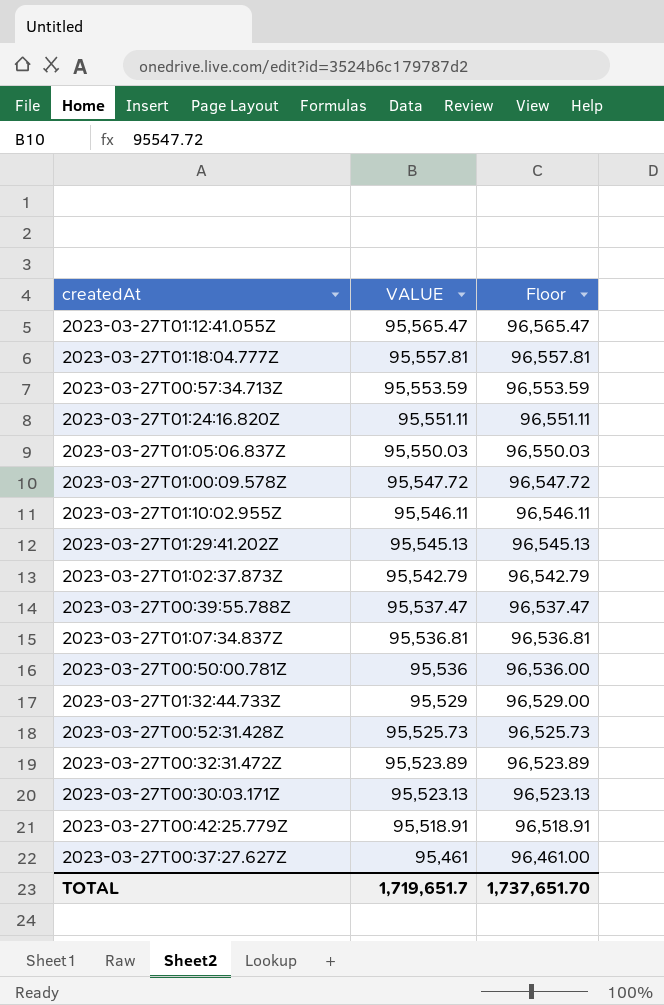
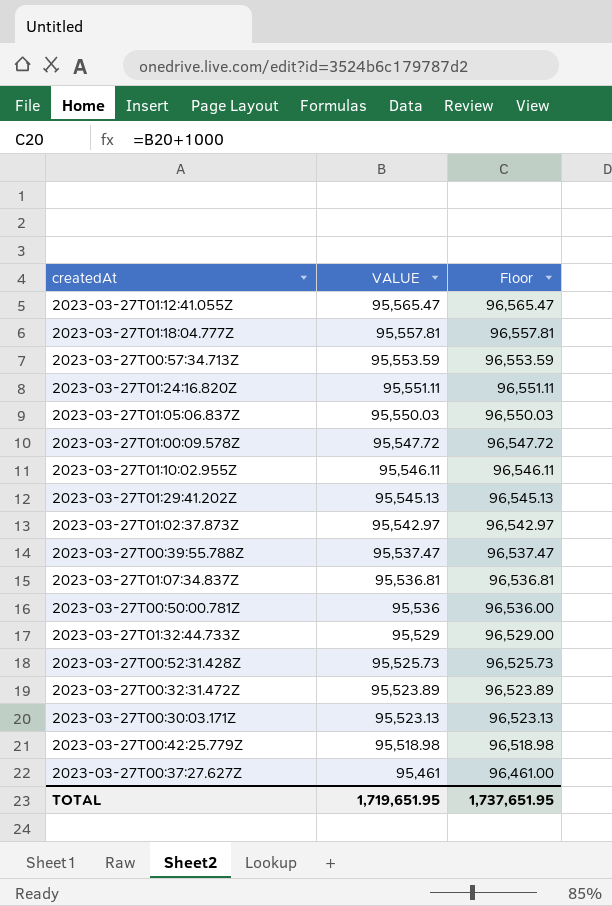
2023-03-27T01:02:37.873Z | VALUE: 95,542.79 -> 95,542.97
2023-03-27T01:02:37.873Z | Floor: 96,542.79 -> 96,542.97
2023-03-27T00:42:25.779Z | VALUE: 95,518.91 -> 95,518.98
2023-03-27T00:42:25.779Z | Floor: 96,518.91 -> 96,518.98
TOTAL | VALUE: 1,719,651.7 -> 1,719,651.95
TOTAL | Floor: 1,737,651.70 -> 1,737,651.95

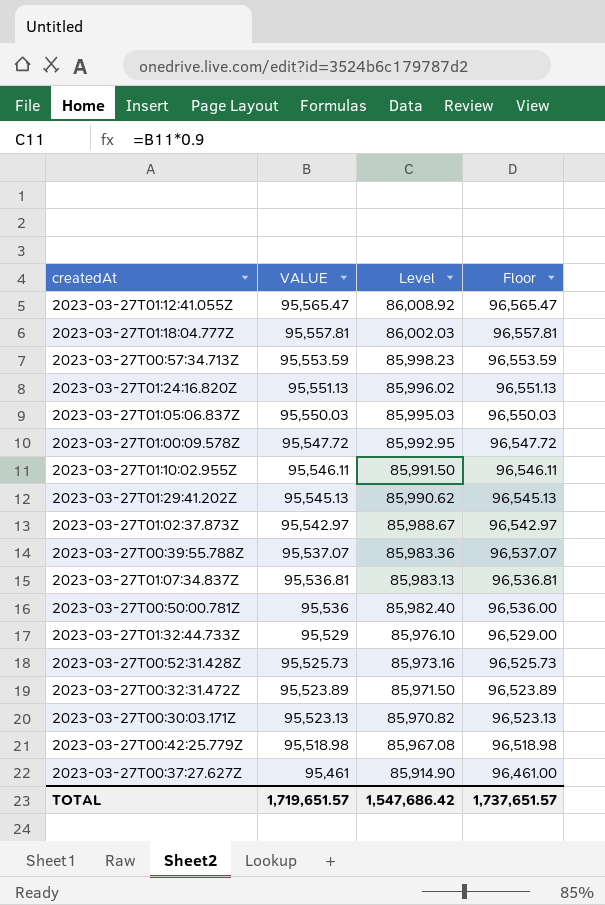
column Level | formula: none -> [VALUE] * 0.9
2023-03-27T01:24:16.820Z | VALUE: 95,551.11 -> 95,551.13
2023-03-27T01:24:16.820Z | Floor: 96,551.11 -> 96,551.13
2023-03-27T00:39:55.788Z | VALUE: 95,537.47 -> 95,537.07
2023-03-27T00:39:55.788Z | Floor: 96,537.47 -> 96,537.07
TOTAL | VALUE: 1,719,651.95 -> 1,719,651.57
TOTAL | Floor: 1,737,651.95 -> 1,737,651.57

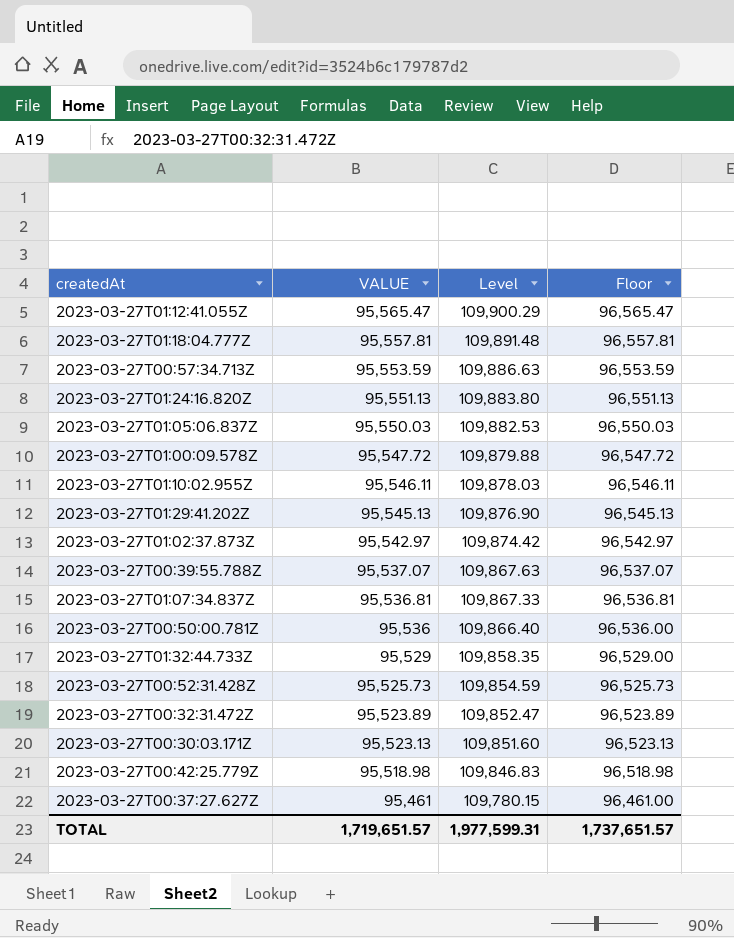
column Level | formula: [VALUE] * 0.9 -> [VALUE] * 1.15
TOTAL | Level: 1,547,686.42 -> 1,977,599.31

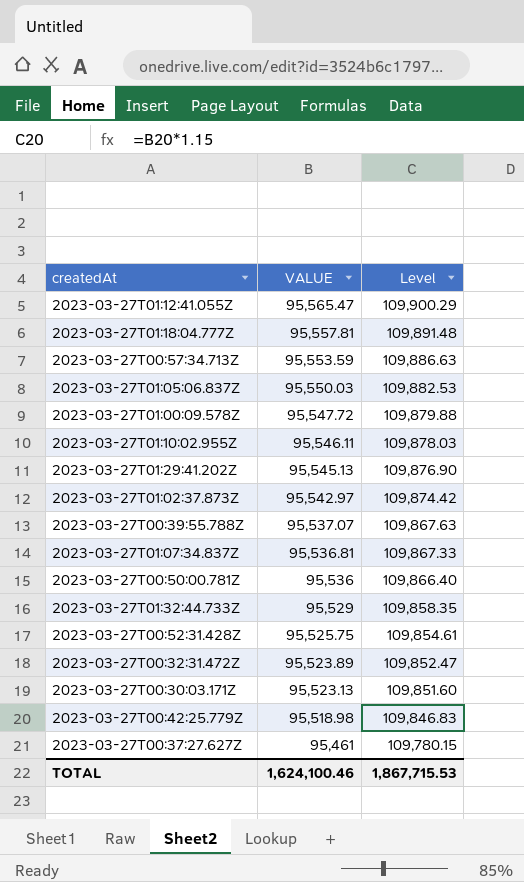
column Floor | formula: [VALUE] + 1000 -> none
row 2023-03-27T01:24:16.820Z: 95,551.13 | 109,883.80 | 96,551.13 -> none
2023-03-27T00:52:31.428Z | VALUE: 95,525.73 -> 95,525.75
2023-03-27T00:52:31.428Z | Level: 109,854.59 -> 109,854.61
TOTAL | VALUE: 1,719,651.57 -> 1,624,100.46
TOTAL | Level: 1,977,599.31 -> 1,867,715.53

